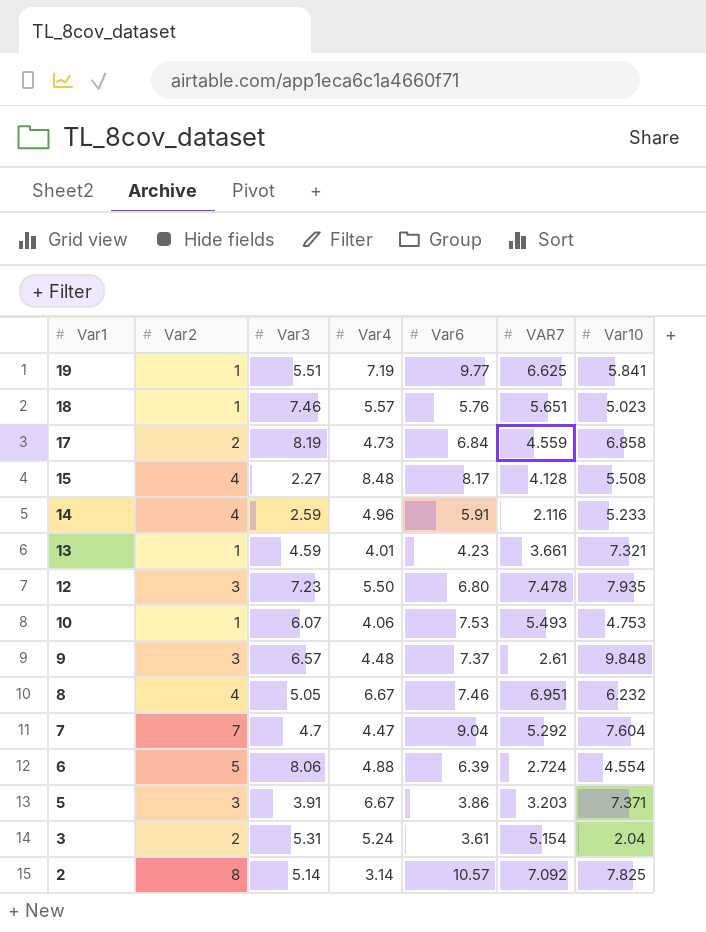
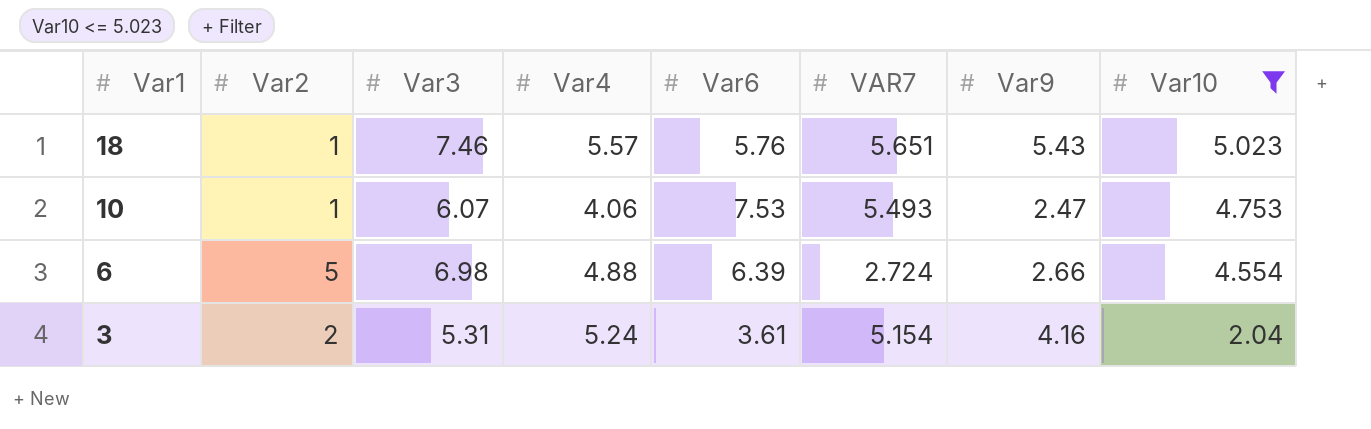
filter: none -> Var10 <= 5.023
column Var9 | position: none -> 7
6 | Var3: 8.06 -> 6.98

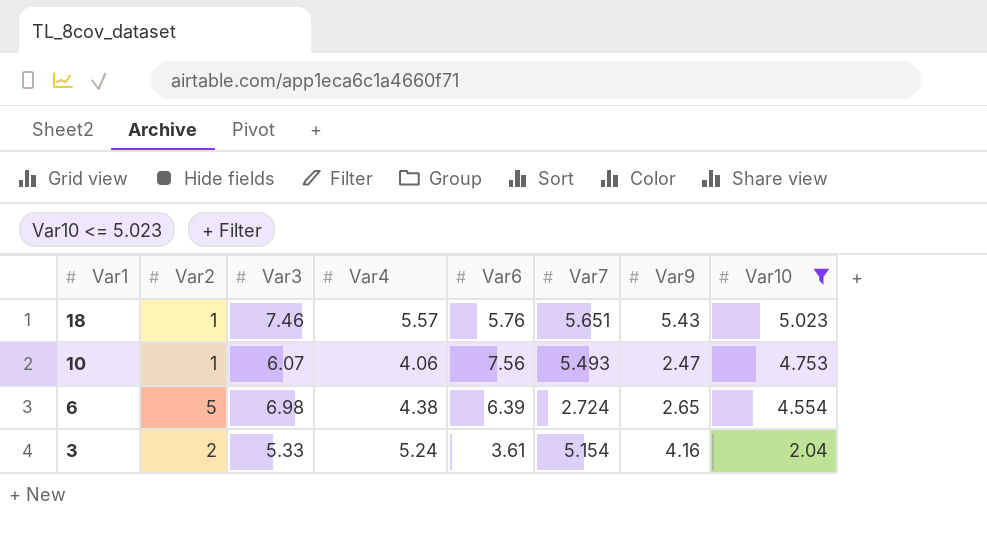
column name: VAR7 -> Var7
10 | Var6: 7.53 -> 7.56
6 | Var4: 4.88 -> 4.38
6 | Var9: 2.66 -> 2.65
3 | Var3: 5.31 -> 5.33

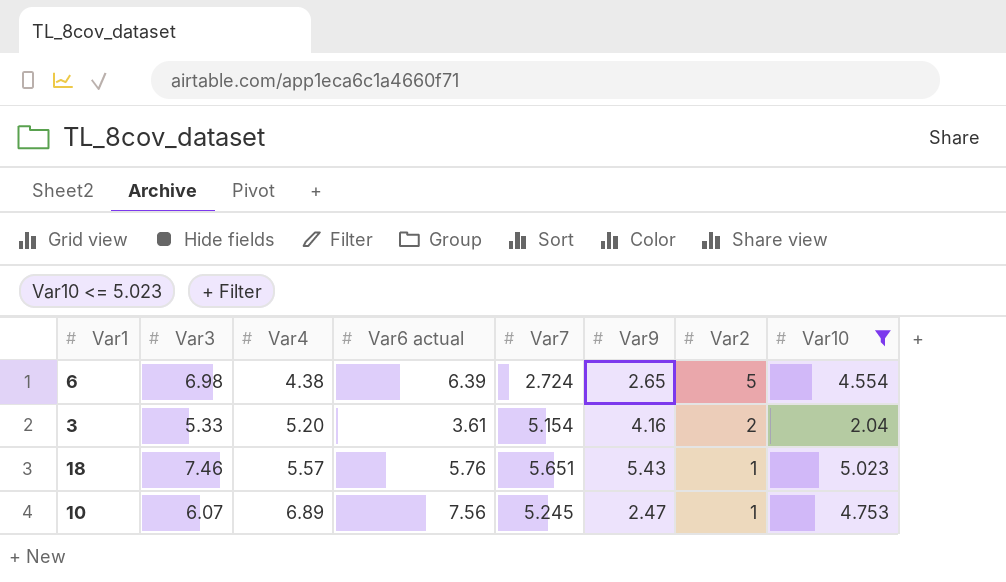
row order: Var1 descending -> Var4 ascending
column name: Var6 -> Var6 actual
column Var2 | position: 2 -> 7
3 | Var4: 5.24 -> 5.20
10 | Var4: 4.06 -> 6.89
10 | Var7: 5.493 -> 5.245

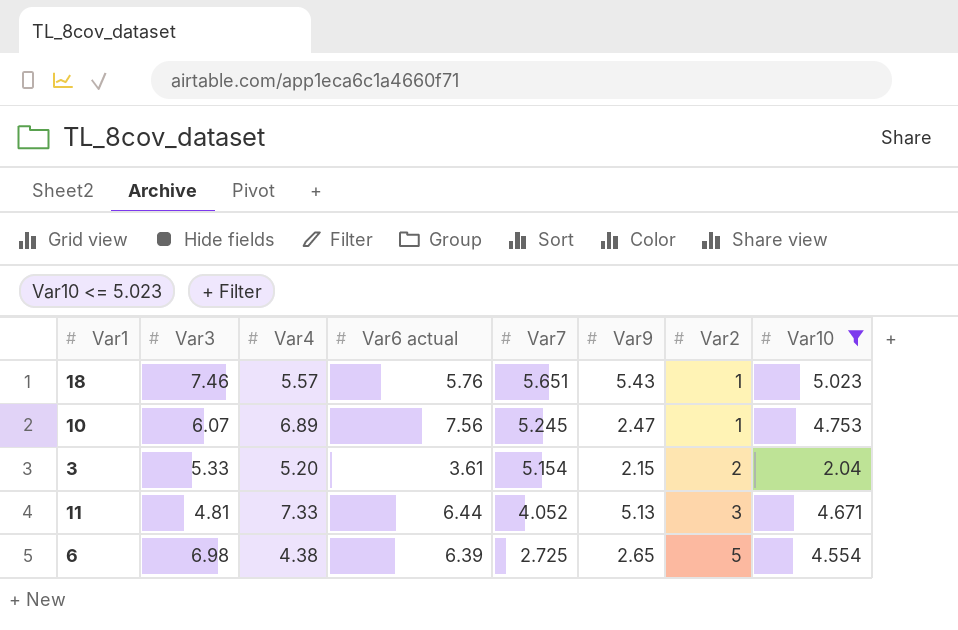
row order: Var4 ascending -> Var7 descending
3 | Var9: 4.16 -> 2.15
row 11: none -> 4.81 | 7.33 | 6.44 | 4.052 | 5.13 | 3 | 4.671
6 | Var7: 2.724 -> 2.725

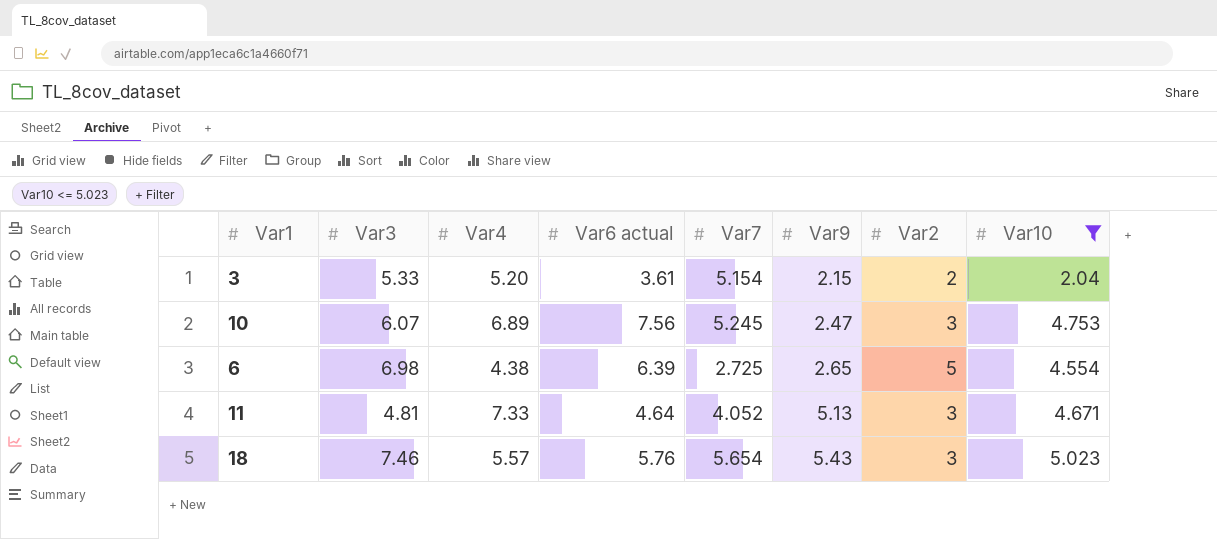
row order: Var7 descending -> Var9 ascending
10 | Var2: 1 -> 3
11 | Var6 actual: 6.44 -> 4.64
18 | Var7: 5.651 -> 5.654
18 | Var2: 1 -> 3

